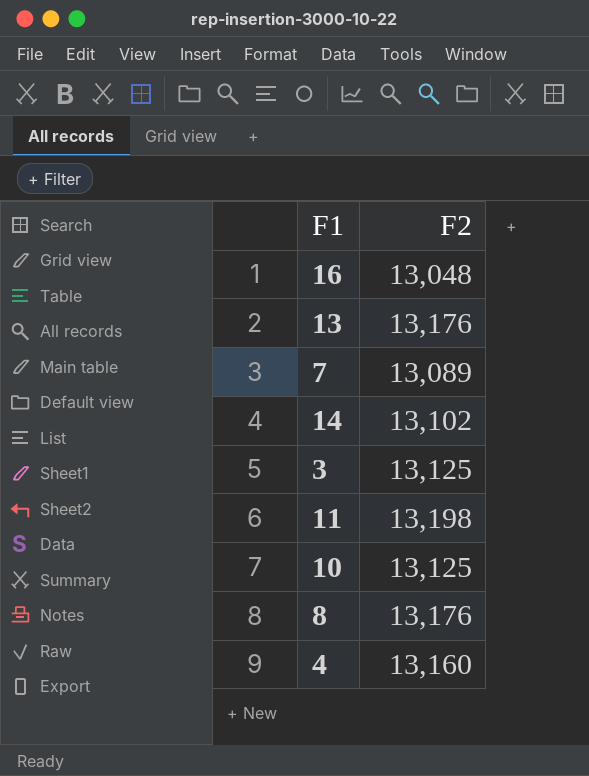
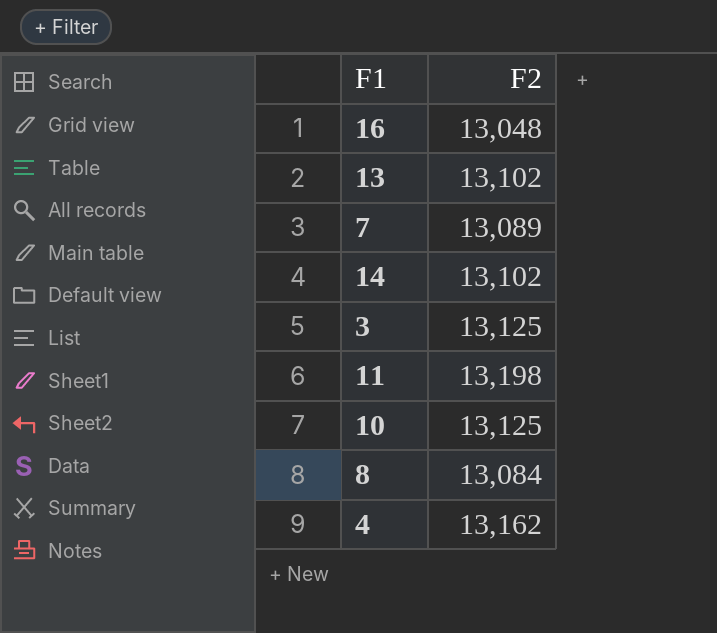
13 | F2: 13,176 -> 13,102
8 | F2: 13,176 -> 13,084
4 | F2: 13,160 -> 13,162

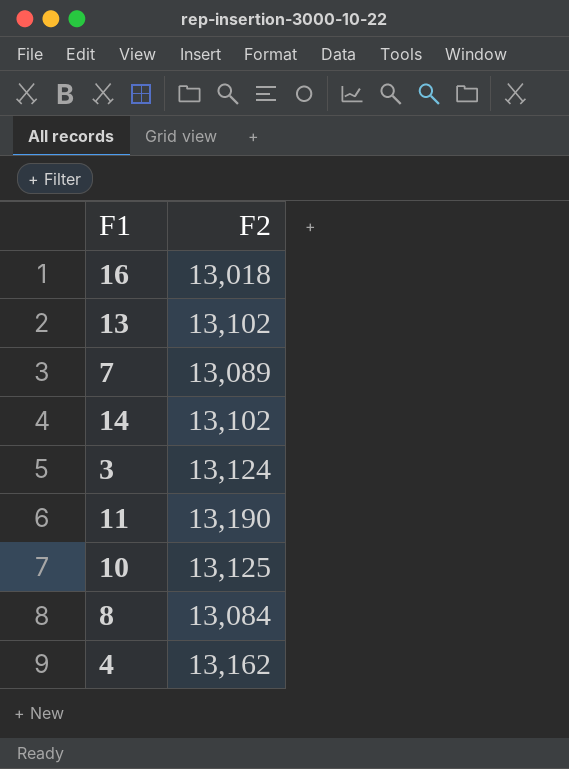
16 | F2: 13,048 -> 13,018
3 | F2: 13,125 -> 13,124
11 | F2: 13,198 -> 13,190

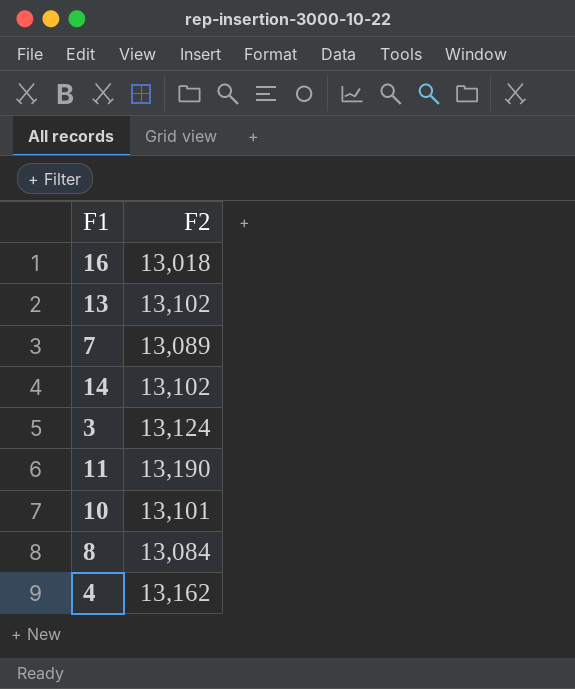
10 | F2: 13,125 -> 13,101

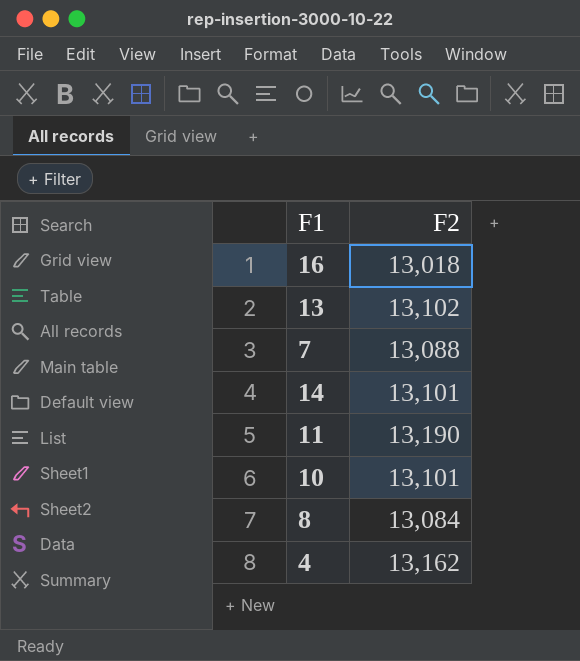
row 3: 13,124 -> none
7 | F2: 13,089 -> 13,088
14 | F2: 13,102 -> 13,101

